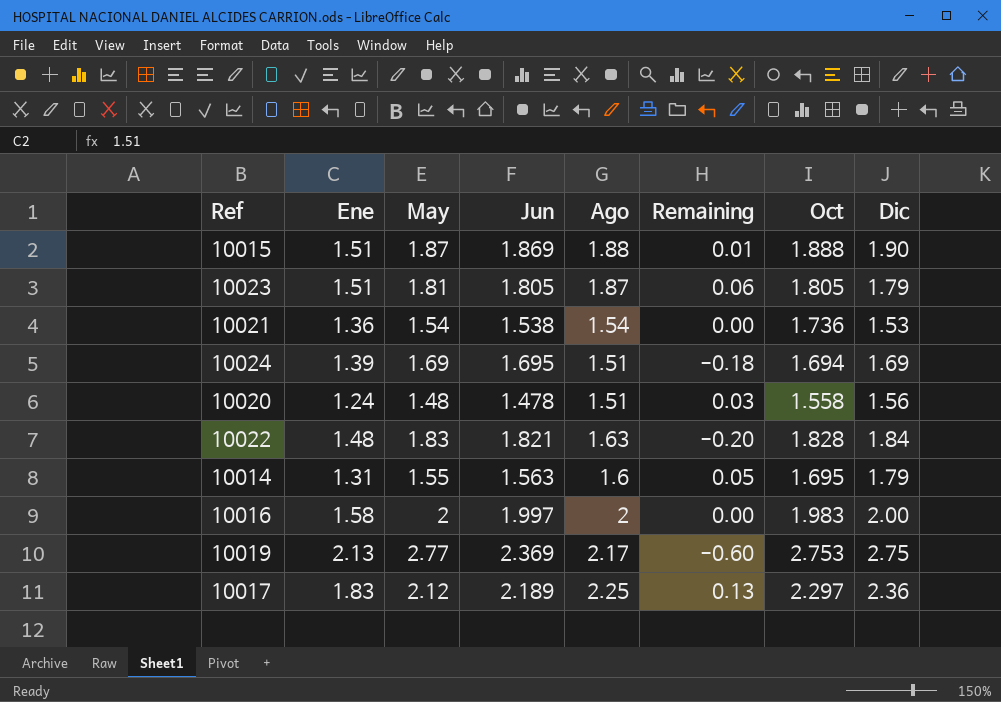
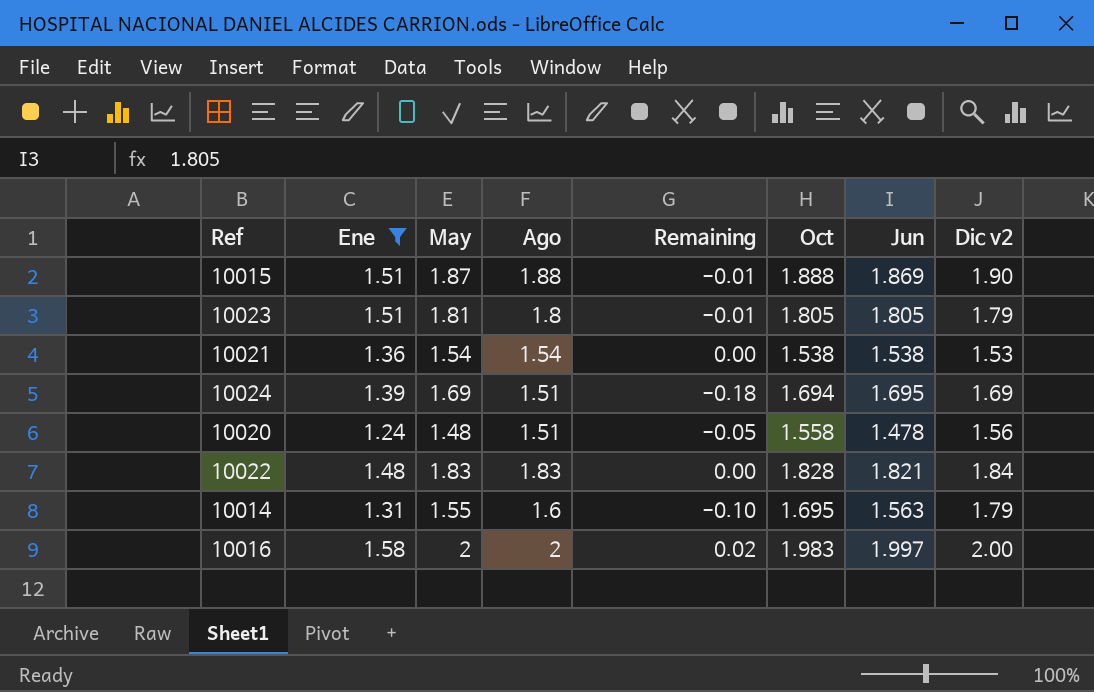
filter: none -> Ene <= 1.58
column Remaining | formula: [Ago] - [May] -> [Ago] - [Oct]
column Jun | position: 4 -> 7
column name: Dic -> Dic v2
10023 | Ago: 1.87 -> 1.8
10021 | Oct: 1.736 -> 1.538
10022 | Ago: 1.63 -> 1.83

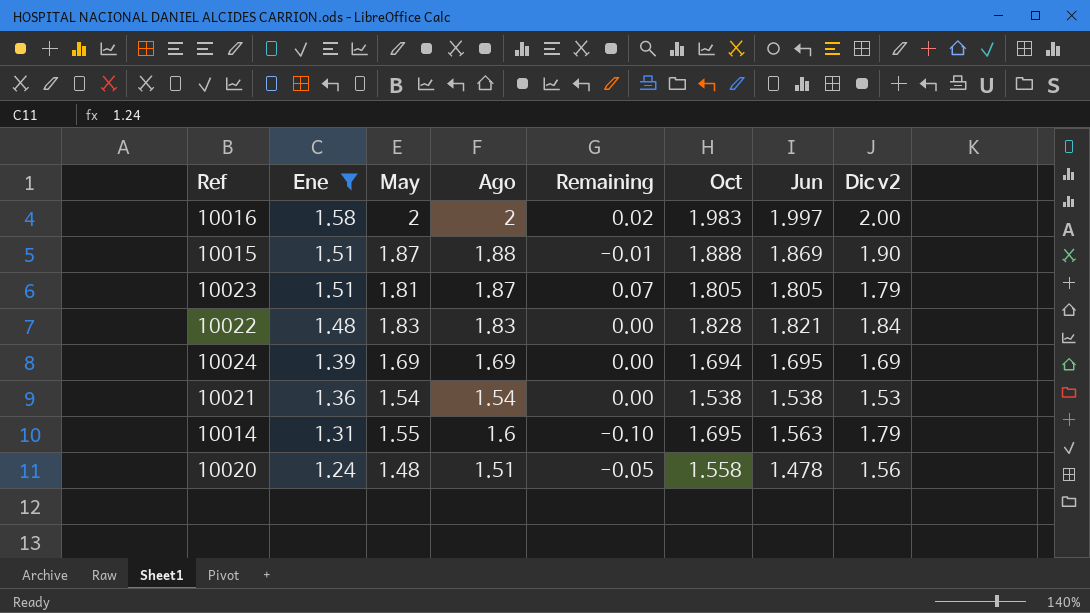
row order: none -> Ene descending
10023 | Ago: 1.8 -> 1.87
10023 | Remaining: -0.01 -> 0.07
10024 | Ago: 1.51 -> 1.69
10024 | Remaining: -0.18 -> 0.00

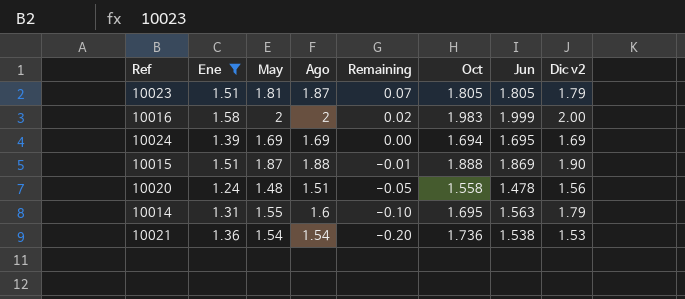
row order: Ene descending -> Remaining descending
row 10022: 1.48 | 1.83 | 1.83 | 0.00 | 1.828 | 1.821 | 1.84 -> none
10016 | Jun: 1.997 -> 1.999
10021 | Remaining: 0.00 -> -0.20
10021 | Oct: 1.538 -> 1.736

